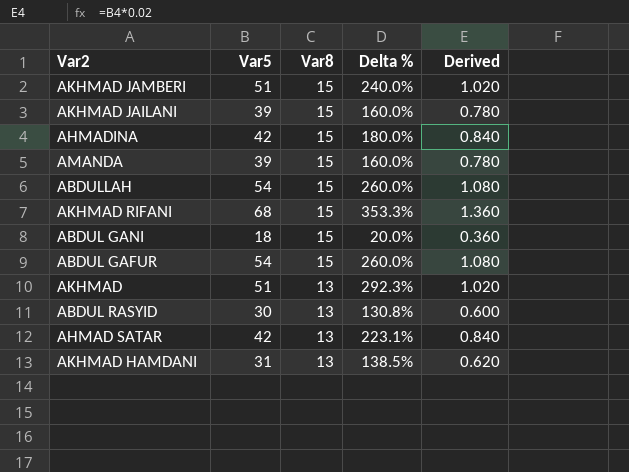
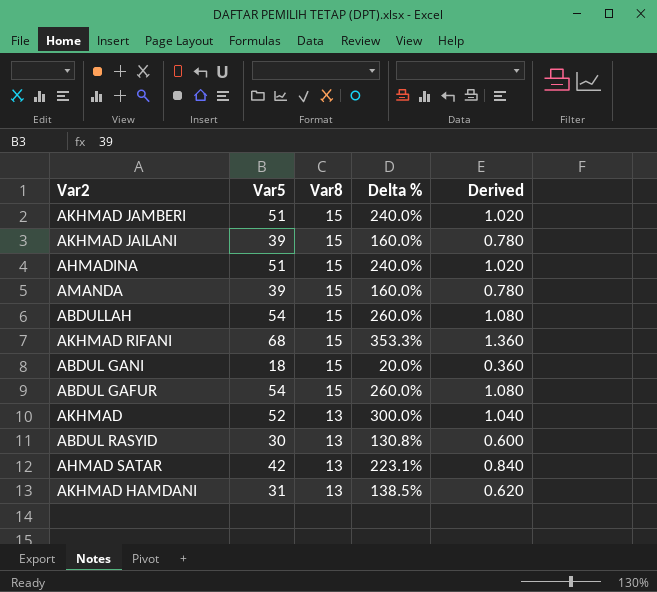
AHMADINA | Var5: 42 -> 51
AHMADINA | Delta %: 180.0% -> 240.0%
AHMADINA | Derived: 0.840 -> 1.020
AKHMAD | Var5: 51 -> 52
AKHMAD | Delta %: 292.3% -> 300.0%
AKHMAD | Derived: 1.020 -> 1.040

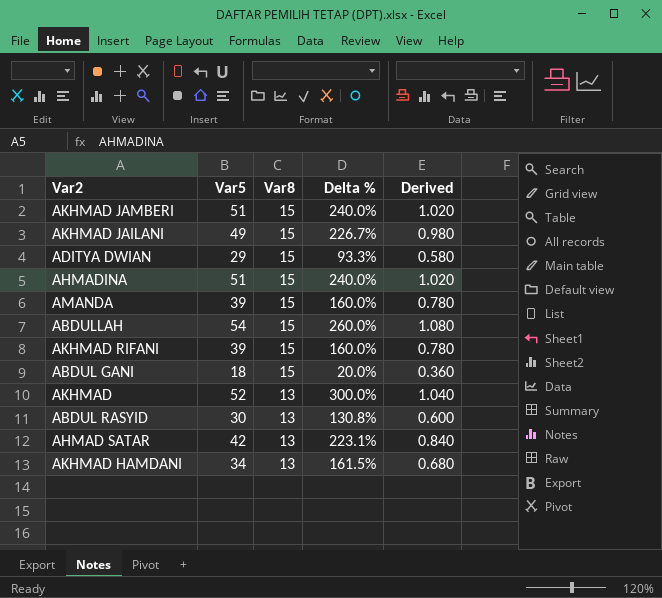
row ABDUL GAFUR: 54 | 15 | 260.0% | 1.080 -> none
AKHMAD JAILANI | Var5: 39 -> 49
AKHMAD JAILANI | Delta %: 160.0% -> 226.7%
AKHMAD JAILANI | Derived: 0.780 -> 0.980
row ADITYA DWIAN: none -> 29 | 15 | 93.3% | 0.580
AKHMAD RIFANI | Var5: 68 -> 39
AKHMAD RIFANI | Delta %: 353.3% -> 160.0%
AKHMAD RIFANI | Derived: 1.360 -> 0.780
AKHMAD HAMDANI | Var5: 31 -> 34
AKHMAD HAMDANI | Delta %: 138.5% -> 161.5%
AKHMAD HAMDANI | Derived: 0.620 -> 0.680

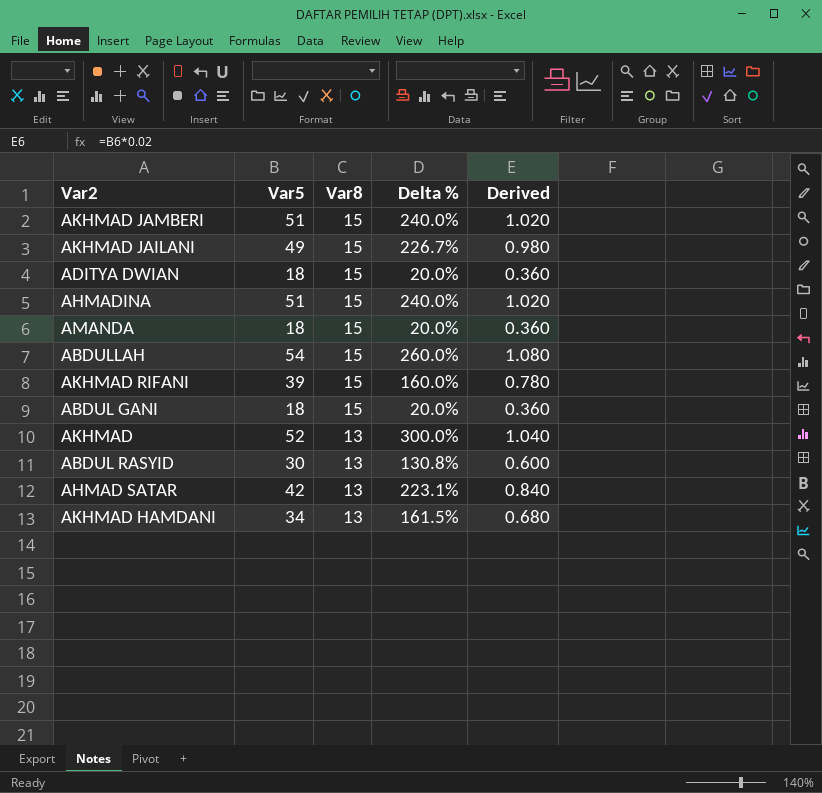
ADITYA DWIAN | Var5: 29 -> 18
ADITYA DWIAN | Delta %: 93.3% -> 20.0%
ADITYA DWIAN | Derived: 0.580 -> 0.360
AMANDA | Var5: 39 -> 18
AMANDA | Delta %: 160.0% -> 20.0%
AMANDA | Derived: 0.780 -> 0.360

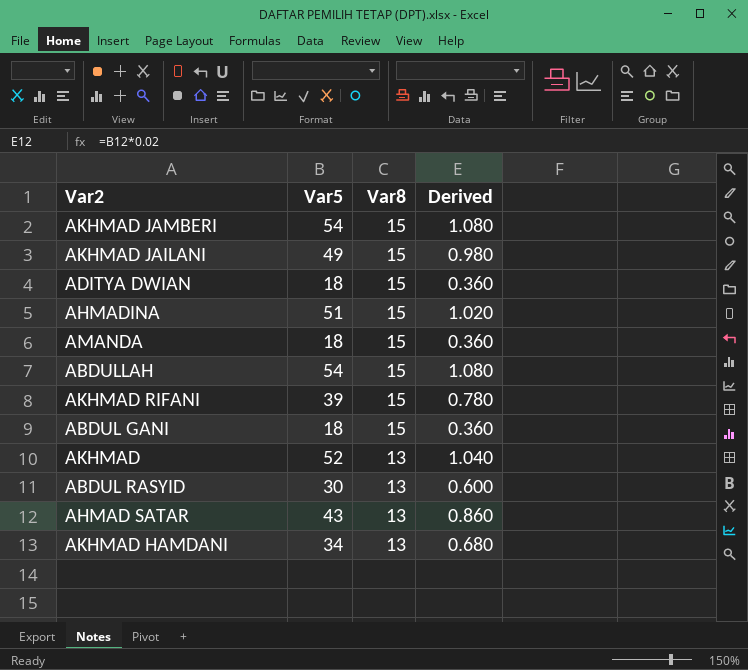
column Delta % | formula: ([Var5] - [Var8]) / [Var8] -> none
AKHMAD JAMBERI | Var5: 51 -> 54
AKHMAD JAMBERI | Derived: 1.020 -> 1.080
AHMAD SATAR | Var5: 42 -> 43
AHMAD SATAR | Derived: 0.840 -> 0.860

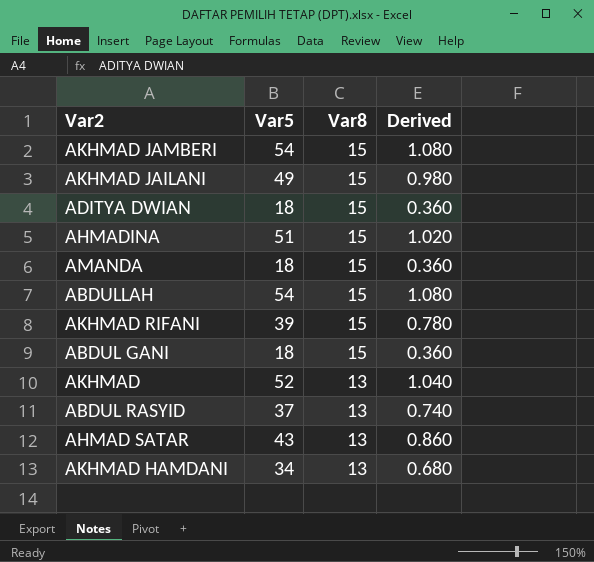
ABDUL RASYID | Var5: 30 -> 37
ABDUL RASYID | Derived: 0.600 -> 0.740

